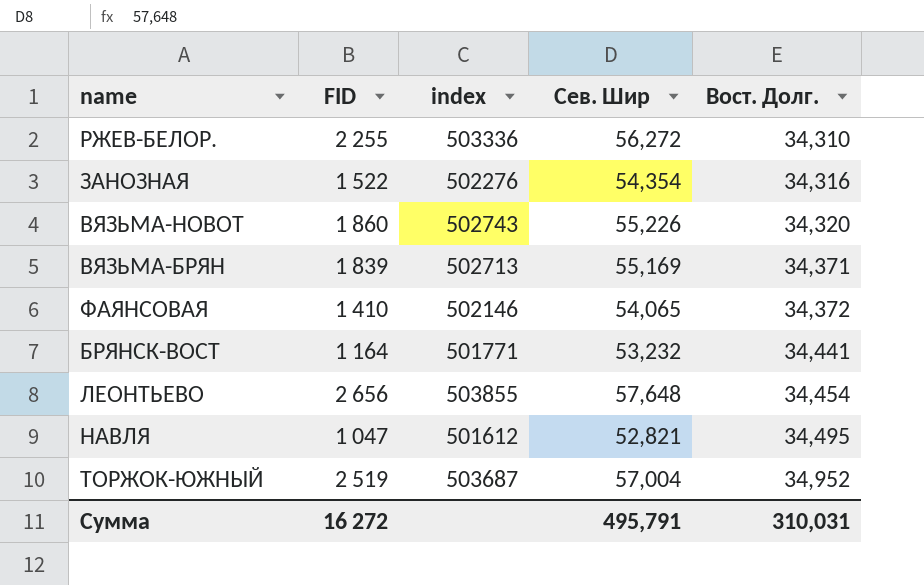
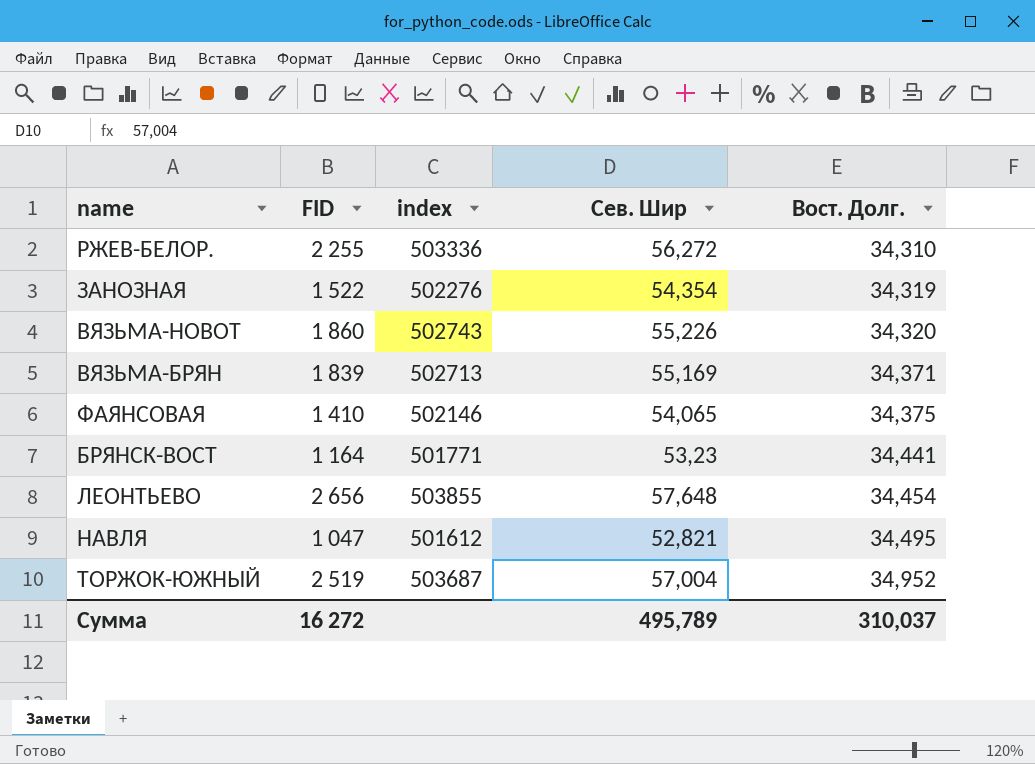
ЗАНОЗНАЯ | Вост. Долг.: 34,316 -> 34,319
ФАЯНСОВАЯ | Вост. Долг.: 34,372 -> 34,375
БРЯНСК-ВОСТ | Сев. Шир: 53,232 -> 53,23
Сумма | Сев. Шир: 495,791 -> 495,789
Сумма | Вост. Долг.: 310,031 -> 310,037

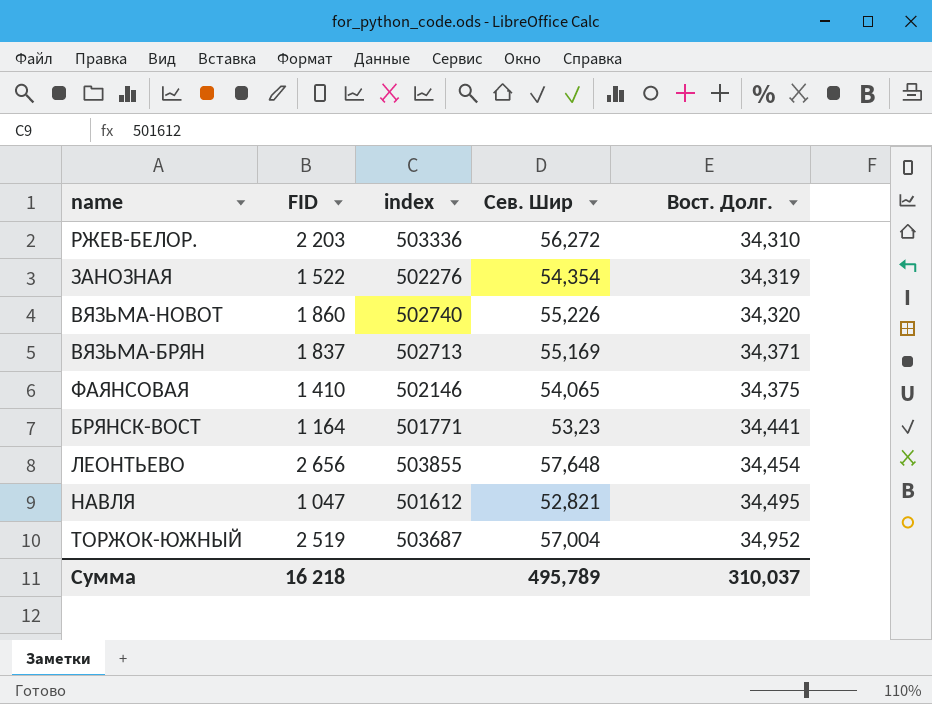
РЖЕВ-БЕЛОР. | FID: 2 255 -> 2 203
ВЯЗЬМА-НОВОТ | index: 502743 -> 502740
ВЯЗЬМА-БРЯН | FID: 1 839 -> 1 837
Сумма | FID: 16 272 -> 16 218

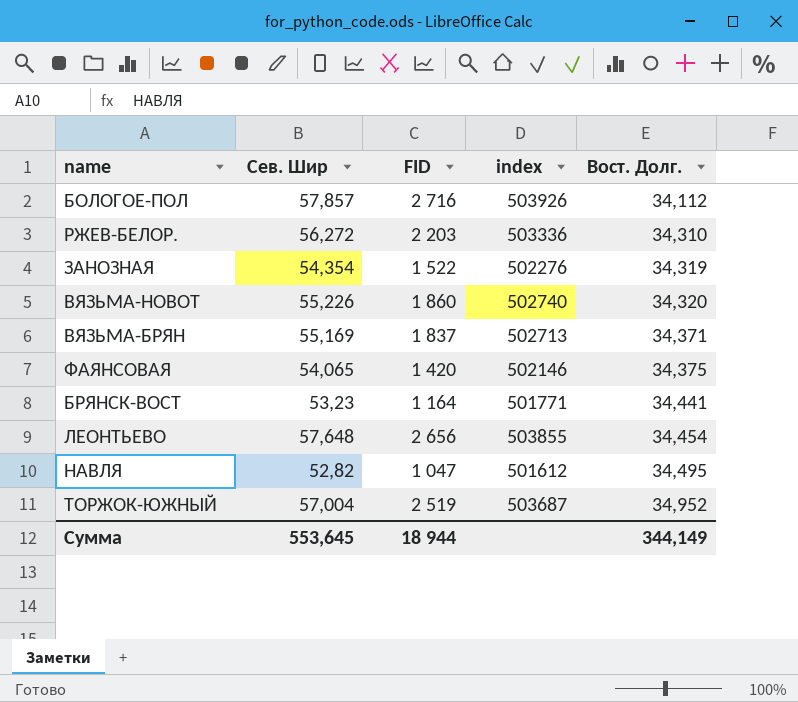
column Сев. Шир | position: 4 -> 2
row БОЛОГОЕ-ПОЛ: none -> 57,857 | 2 716 | 503926 | 34,112
ФАЯНСОВАЯ | FID: 1 410 -> 1 420
НАВЛЯ | Сев. Шир: 52,821 -> 52,82
Сумма | Сев. Шир: 495,789 -> 553,645
Сумма | FID: 16 218 -> 18 944
Сумма | Вост. Долг.: 310,037 -> 344,149

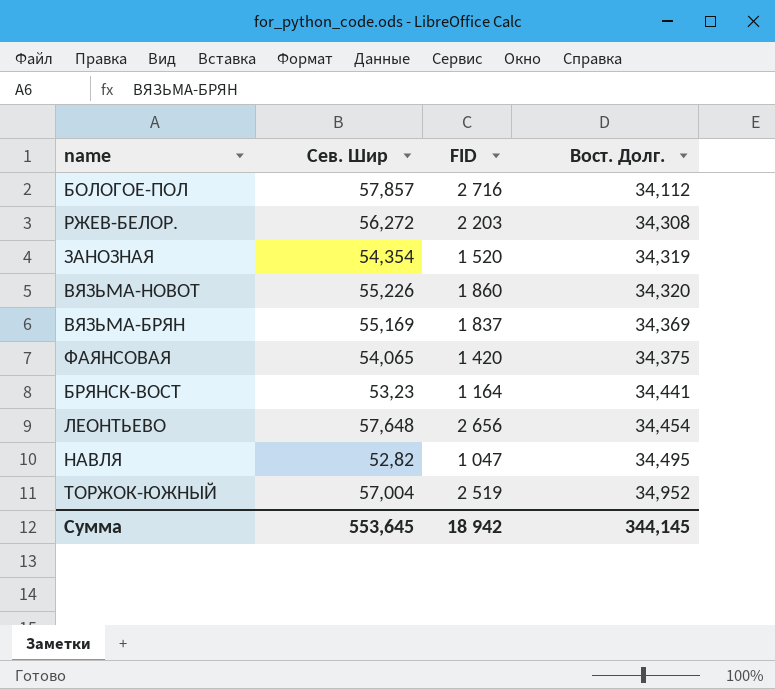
column index | position: 4 -> none
РЖЕВ-БЕЛОР. | Вост. Долг.: 34,310 -> 34,308
ЗАНОЗНАЯ | FID: 1 522 -> 1 520
ВЯЗЬМА-БРЯН | Вост. Долг.: 34,371 -> 34,369
Сумма | FID: 18 944 -> 18 942
Сумма | Вост. Долг.: 344,149 -> 344,145

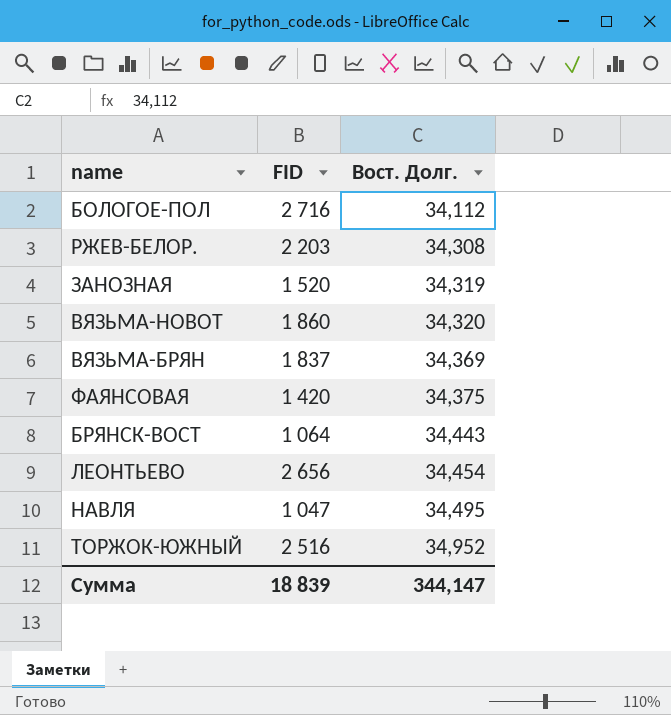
column Сев. Шир | position: 2 -> none
БРЯНСК-ВОСТ | FID: 1 164 -> 1 064
БРЯНСК-ВОСТ | Вост. Долг.: 34,441 -> 34,443
ТОРЖОК-ЮЖНЫЙ | FID: 2 519 -> 2 516
Сумма | FID: 18 942 -> 18 839
Сумма | Вост. Долг.: 344,145 -> 344,147

